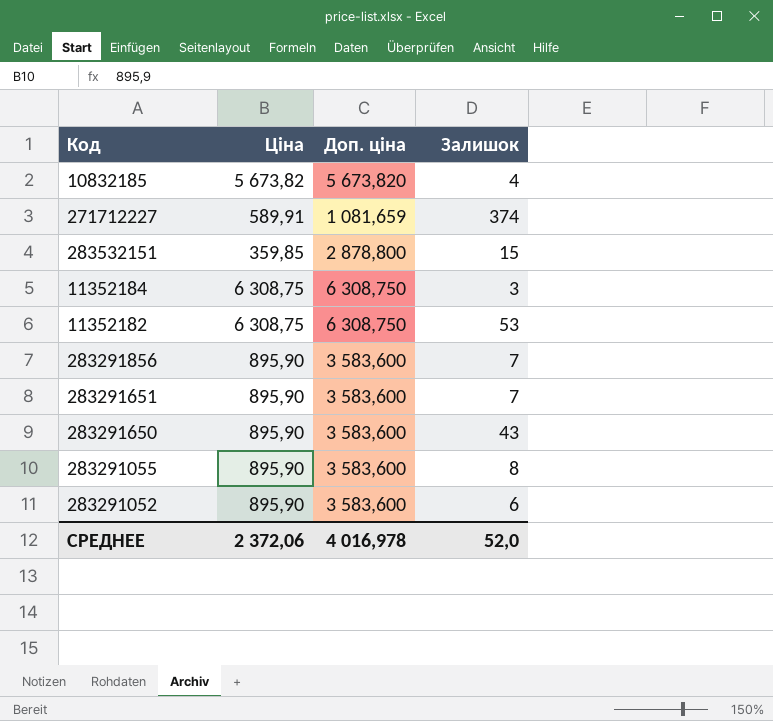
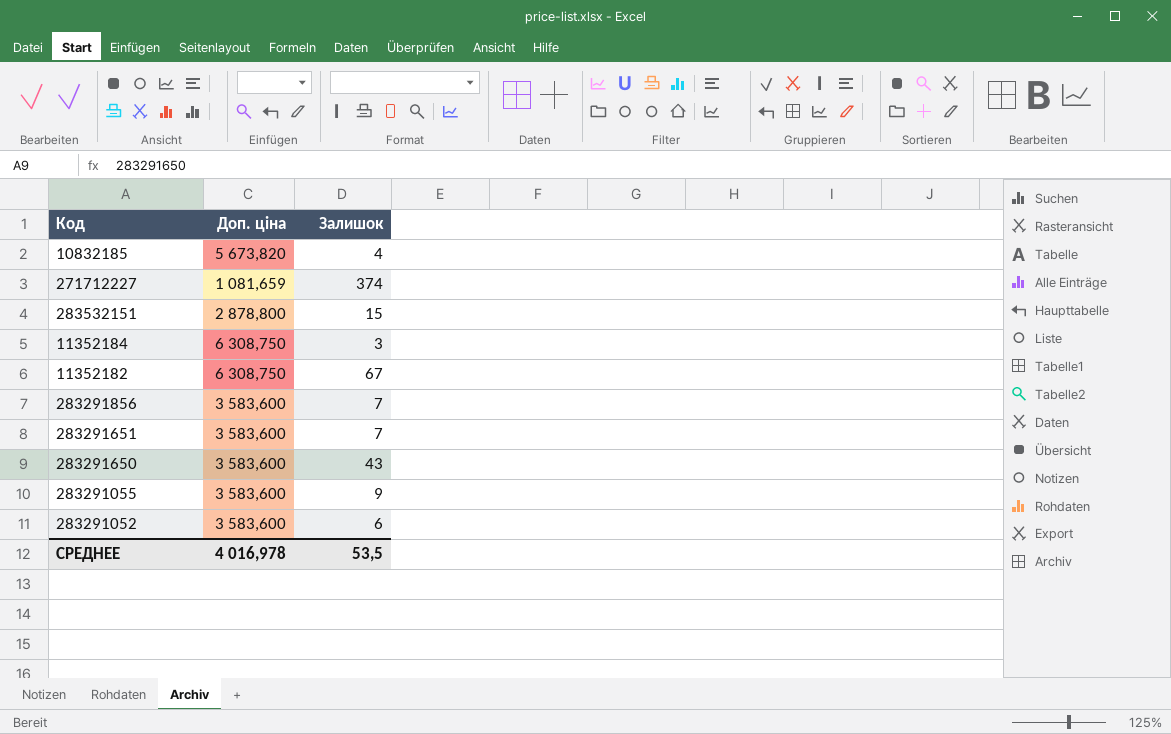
column Ціна | position: 2 -> none
11352182 | Залишок: 53 -> 67
283291055 | Залишок: 8 -> 9
СРЕДНЕЕ | Залишок: 52,0 -> 53,5

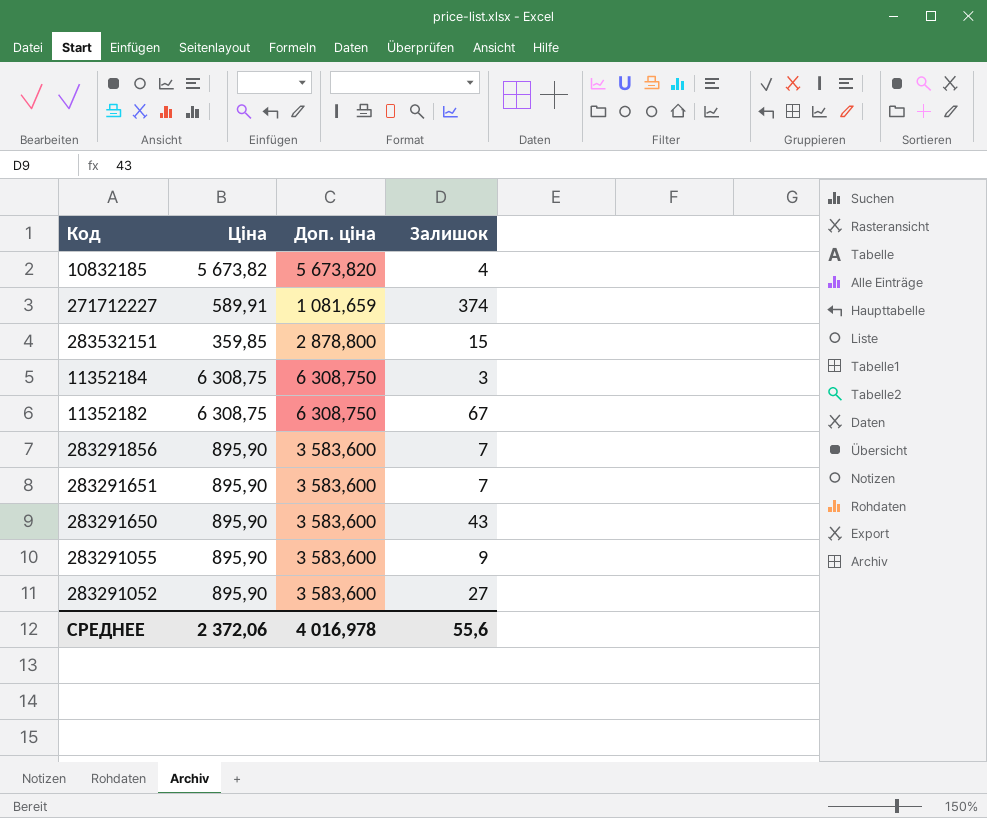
column Ціна | position: none -> 2
283291052 | Залишок: 6 -> 27
СРЕДНЕЕ | Залишок: 53,5 -> 55,6

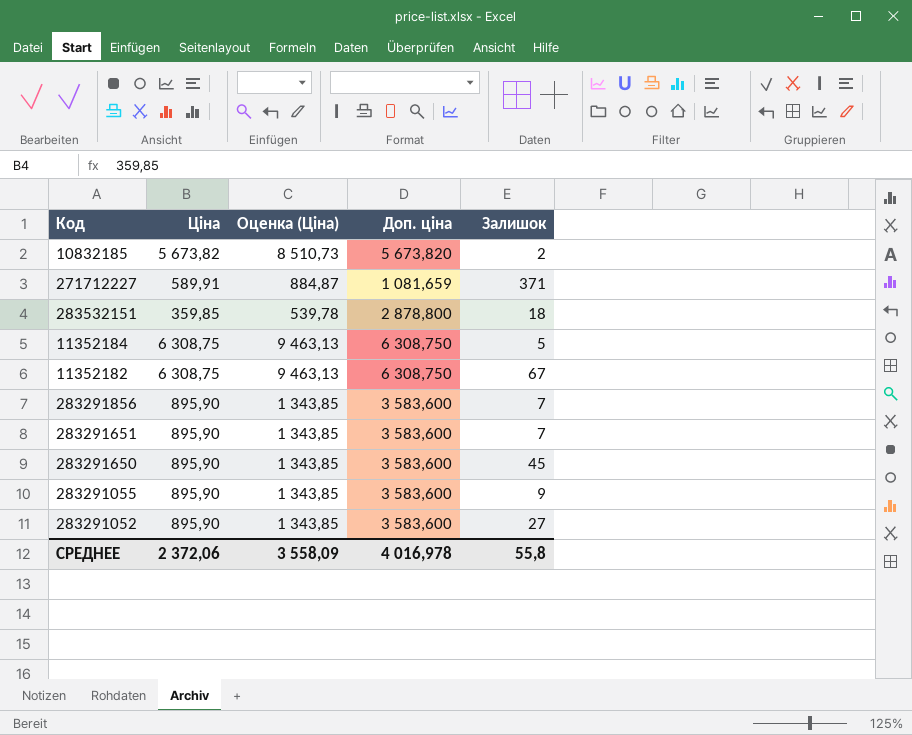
column Оценка (Ціна) | formula: none -> [Ціна] * 1,5
10832185 | Залишок: 4 -> 2
271712227 | Залишок: 374 -> 371
283532151 | Залишок: 15 -> 18
11352184 | Залишок: 3 -> 5
283291650 | Залишок: 43 -> 45
СРЕДНЕЕ | Залишок: 55,6 -> 55,8

